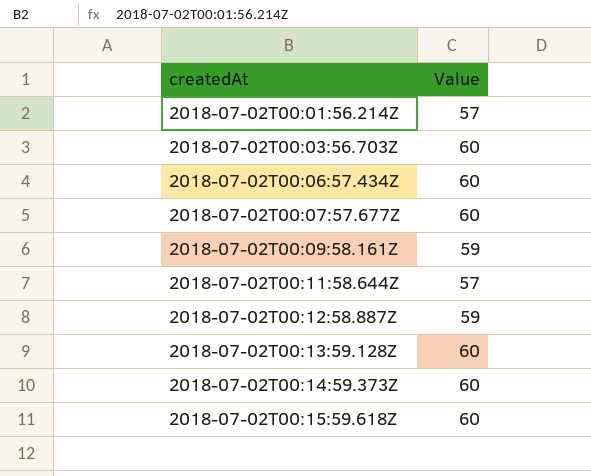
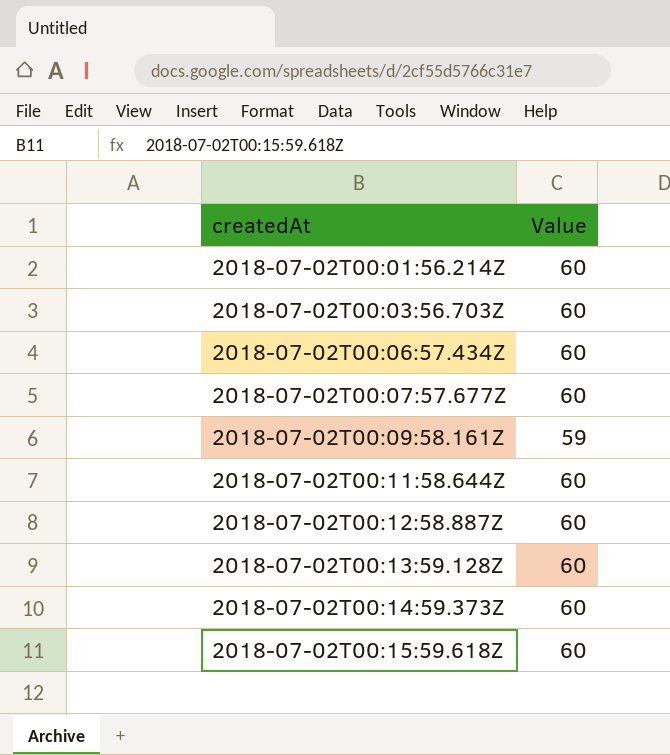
2018-07-02T00:01:56.214Z | Value: 57 -> 60
2018-07-02T00:11:58.644Z | Value: 57 -> 60
2018-07-02T00:12:58.887Z | Value: 59 -> 60

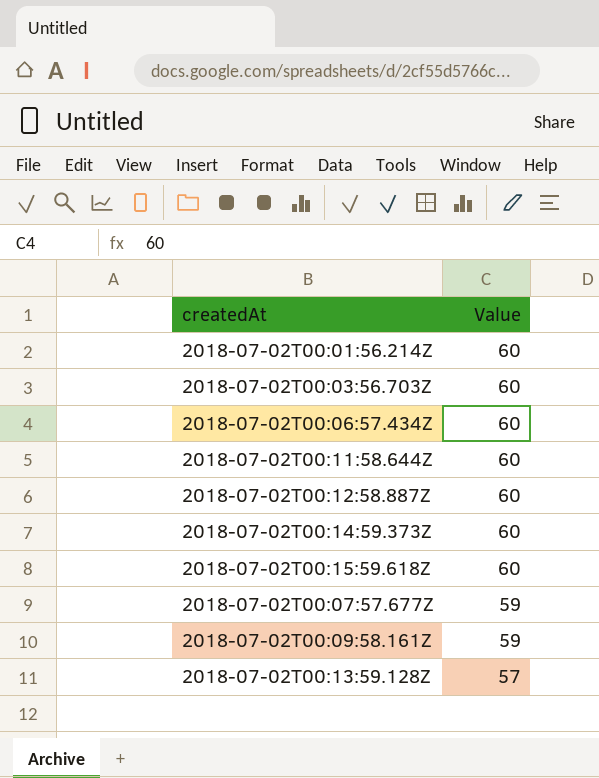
row order: createdAt ascending -> Value descending
2018-07-02T00:07:57.677Z | Value: 60 -> 59
2018-07-02T00:13:59.128Z | Value: 60 -> 57

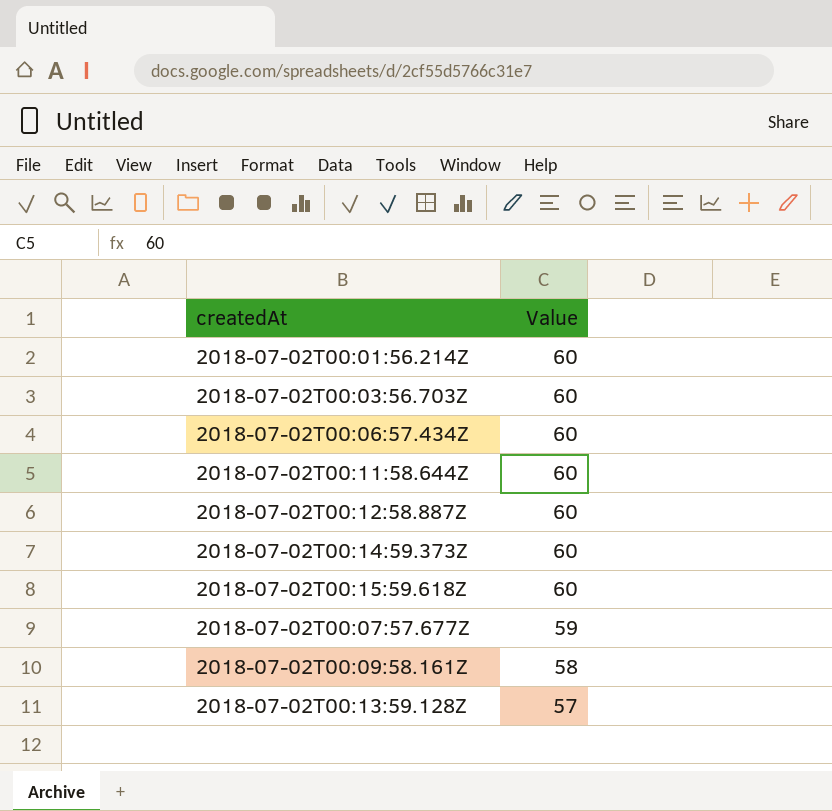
2018-07-02T00:09:58.161Z | Value: 59 -> 58

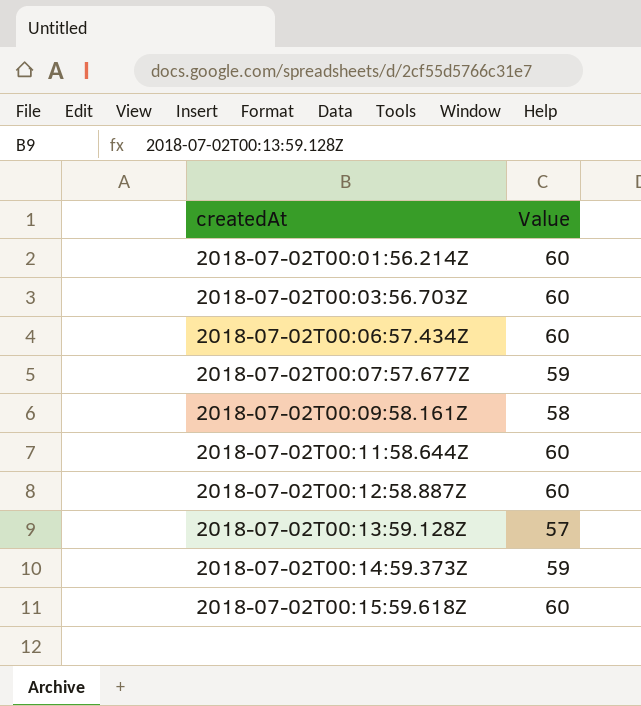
row order: Value descending -> createdAt ascending
2018-07-02T00:14:59.373Z | Value: 60 -> 59

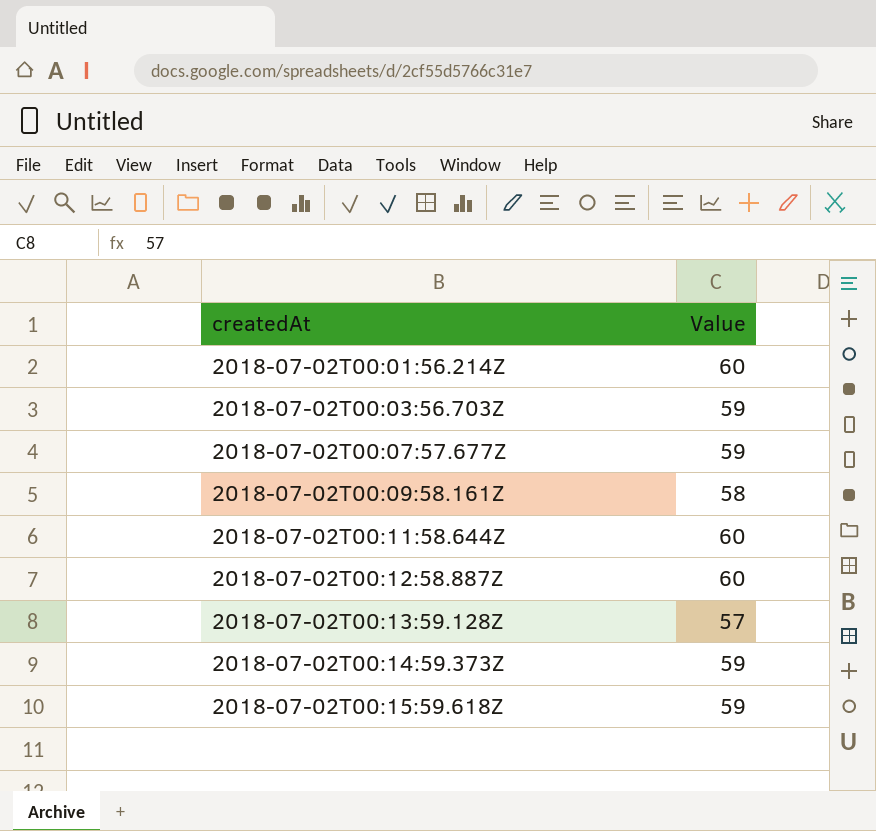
row 2018-07-02T00:06:57.434Z: 60 -> none
2018-07-02T00:03:56.703Z | Value: 60 -> 59
2018-07-02T00:15:59.618Z | Value: 60 -> 59

